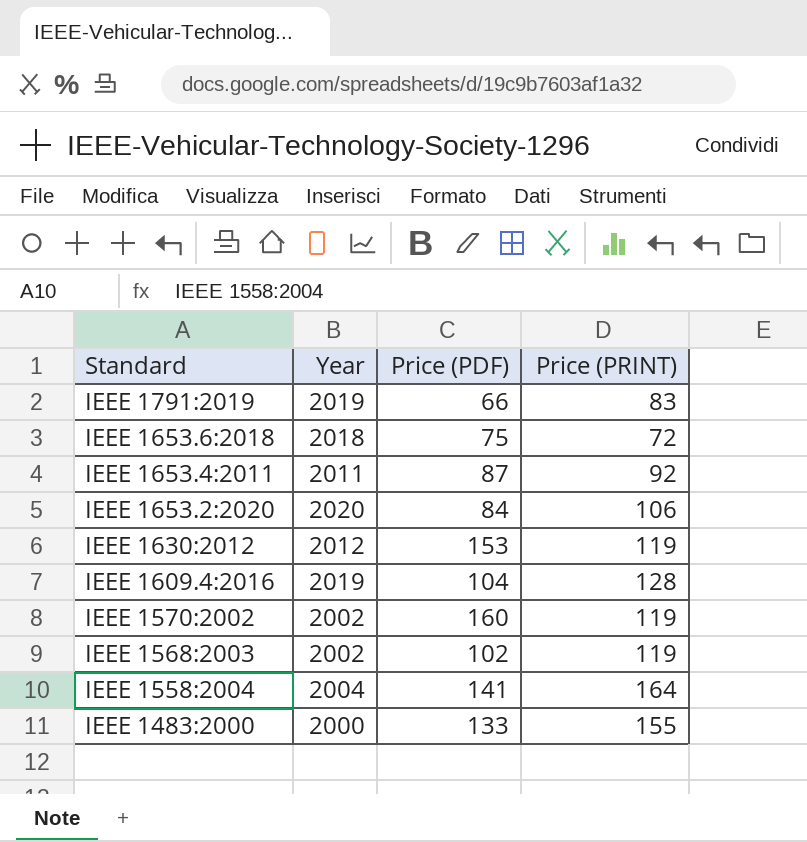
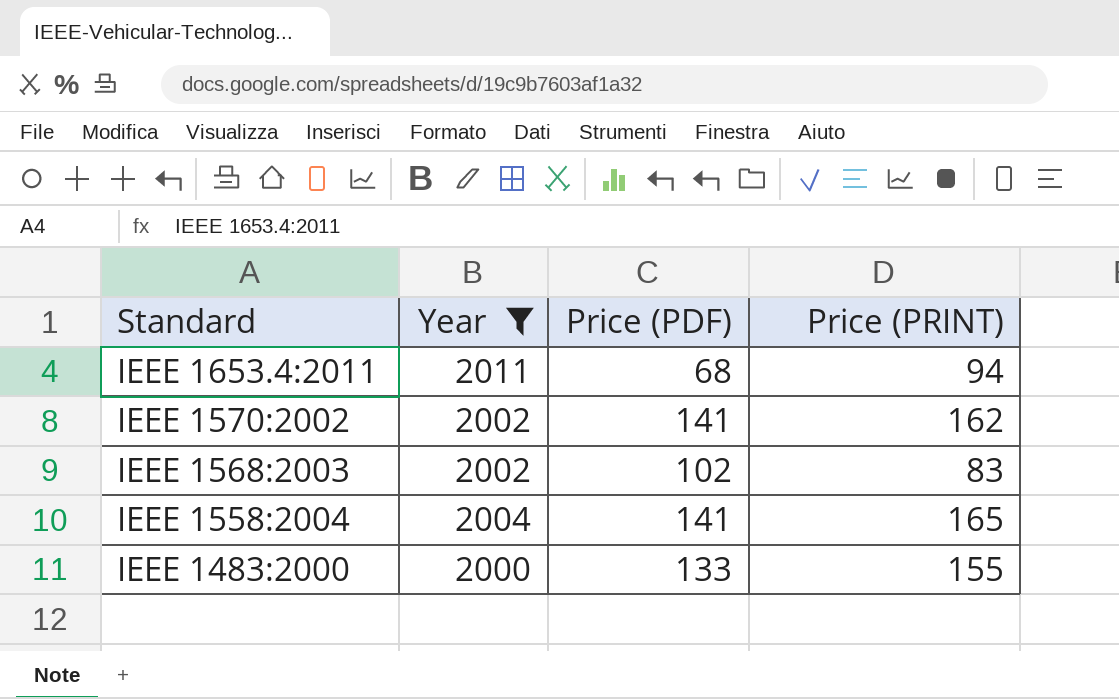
filter: none -> Year <= 2011
IEEE 1653.4:2011 | Price (PDF): 87 -> 68
IEEE 1653.4:2011 | Price (PRINT): 92 -> 94
IEEE 1570:2002 | Price (PDF): 160 -> 141
IEEE 1570:2002 | Price (PRINT): 119 -> 162
IEEE 1568:2003 | Price (PRINT): 119 -> 83
IEEE 1558:2004 | Price (PRINT): 164 -> 165

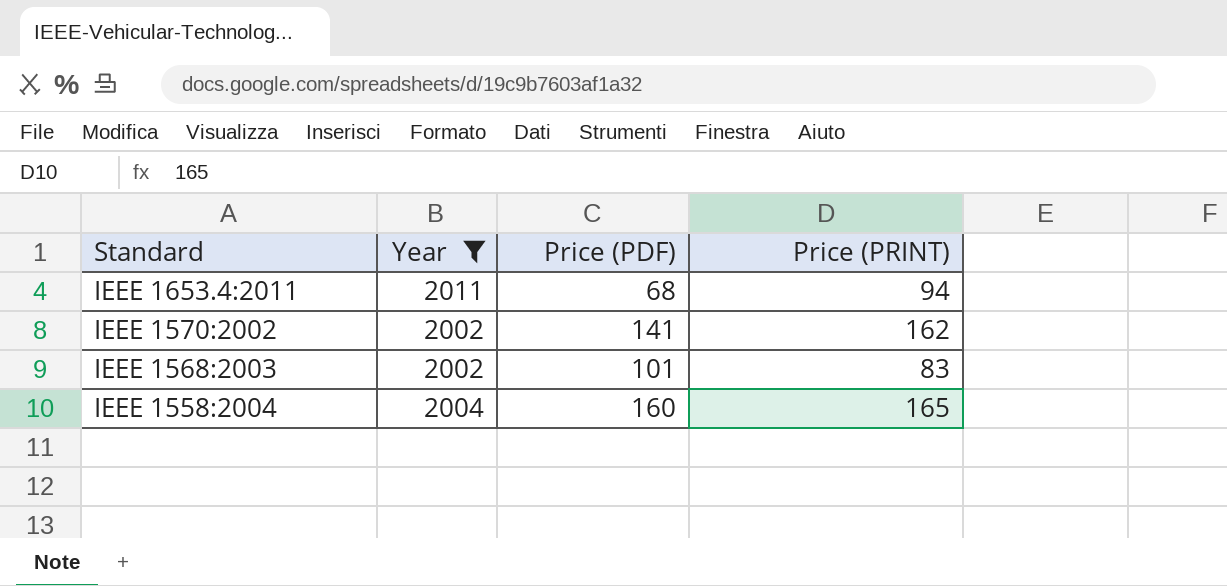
row IEEE 1483:2000: 2000 | 133 | 155 -> none
IEEE 1568:2003 | Price (PDF): 102 -> 101
IEEE 1558:2004 | Price (PDF): 141 -> 160

